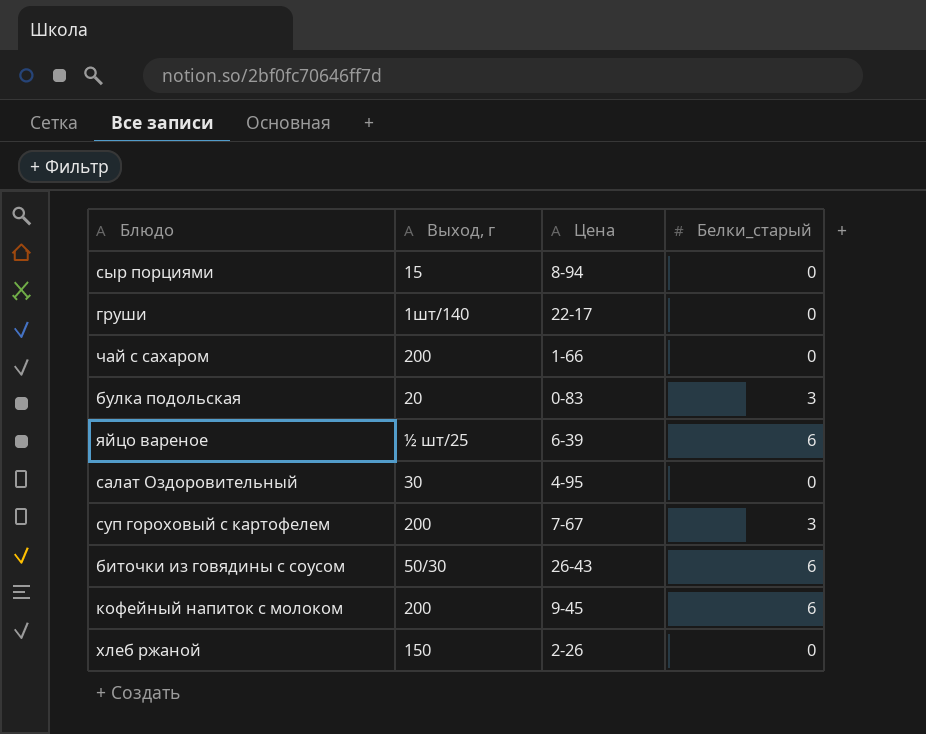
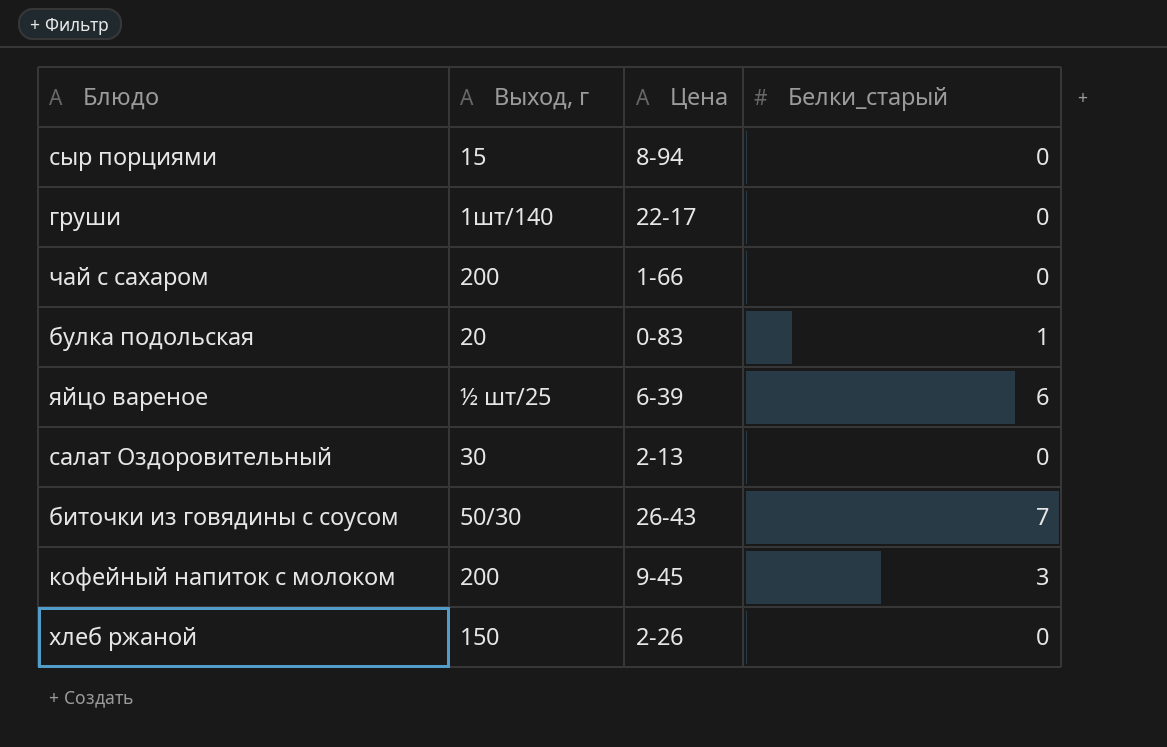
row суп гороховый с картофелем: 200 | 7-67 | 3 -> none
булка подольская | Белки_старый: 3 -> 1
салат Оздоровительный | Цена: 4-95 -> 2-13
биточки из говядины с соусом | Белки_старый: 6 -> 7
кофейный напиток с молоком | Белки_старый: 6 -> 3

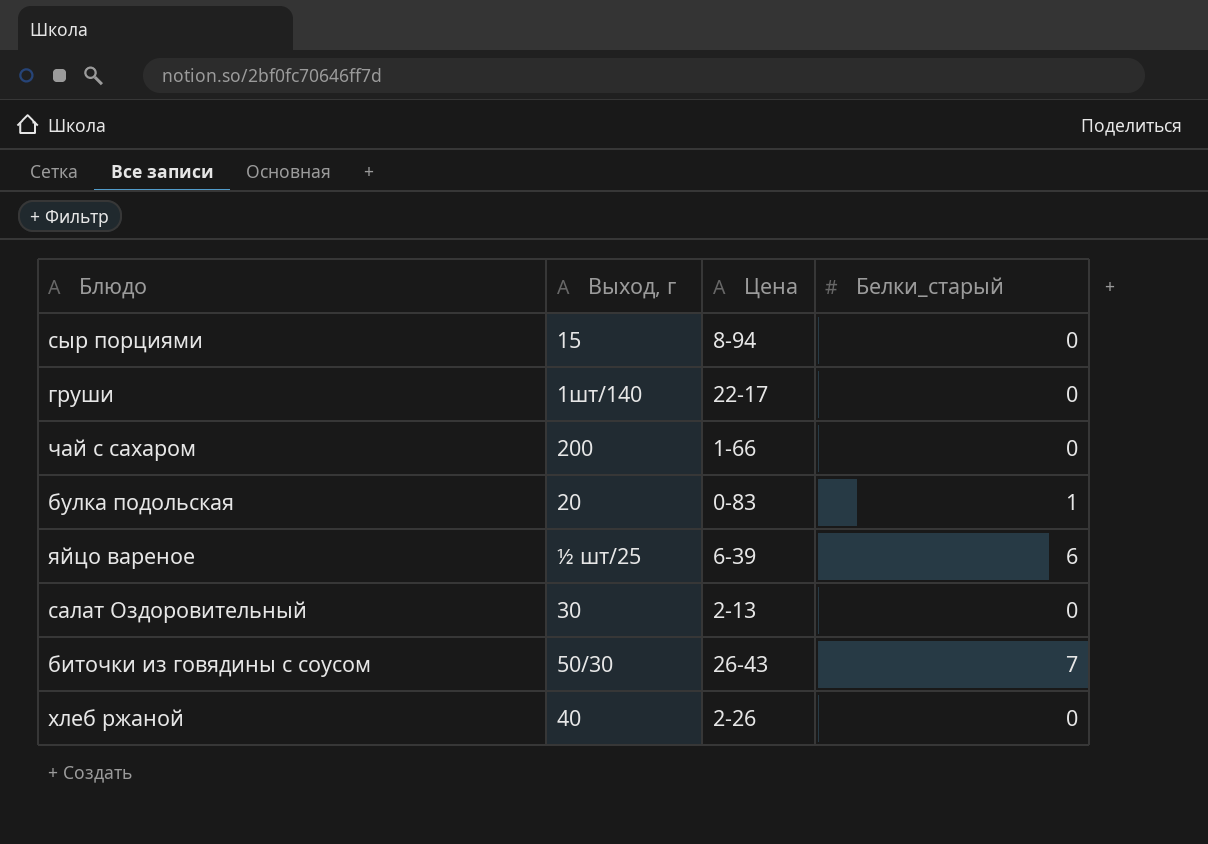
row кофейный напиток с молоком: 200 | 9-45 | 3 -> none
хлеб ржаной | Выход, г: 150 -> 40

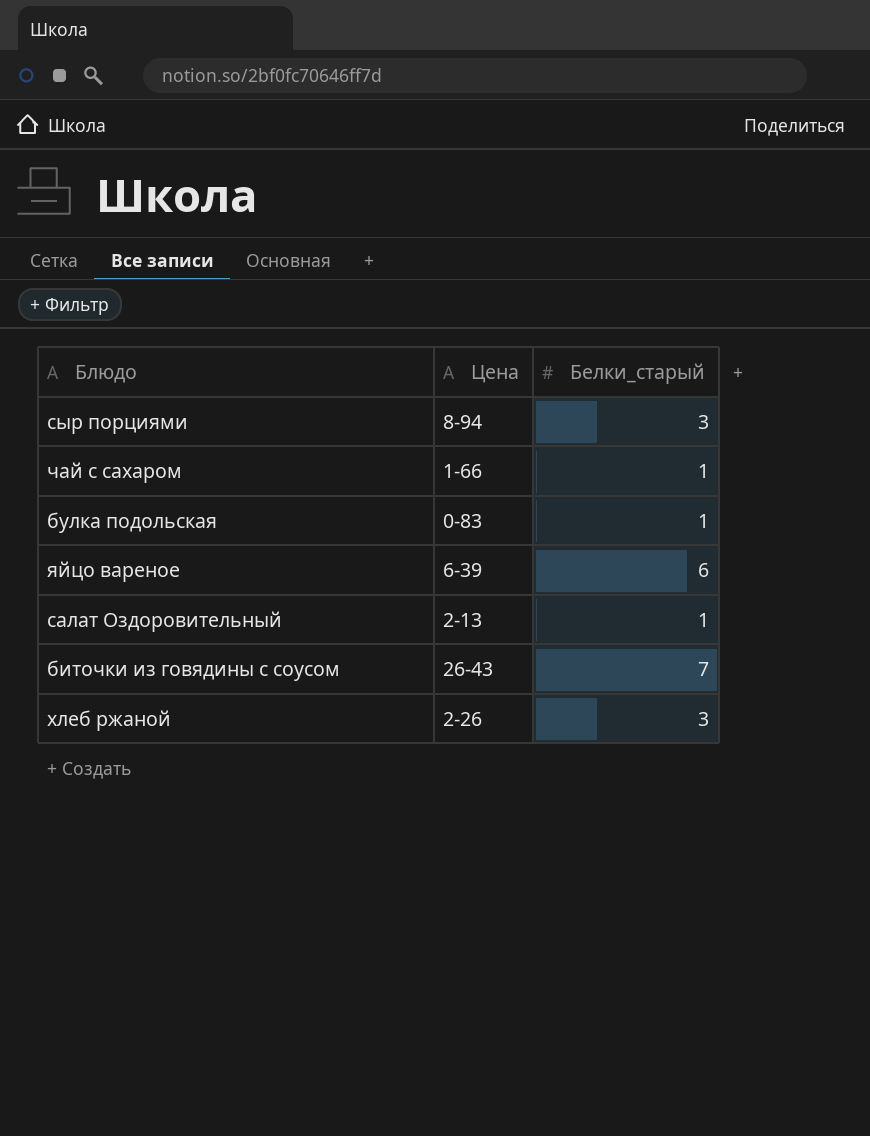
column Выход, г | position: 2 -> none
row груши: 1шт/140 | 22-17 | 0 -> none
сыр порциями | Белки_старый: 0 -> 3
чай с сахаром | Белки_старый: 0 -> 1
салат Оздоровительный | Белки_старый: 0 -> 1
хлеб ржаной | Белки_старый: 0 -> 3

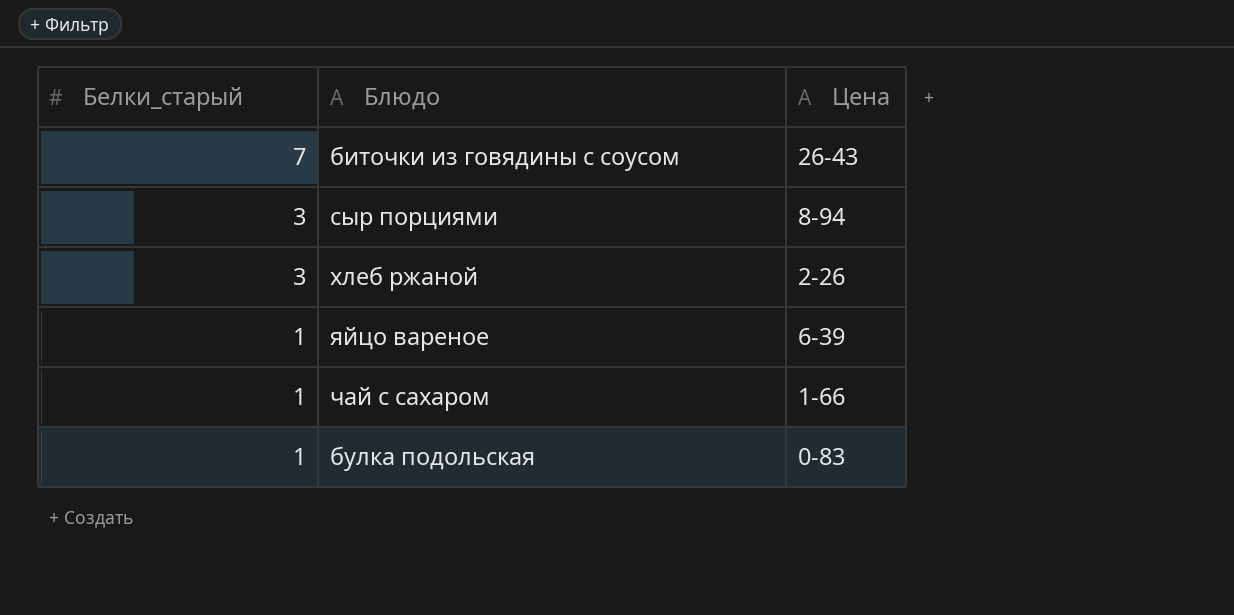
row order: none -> Белки_старый descending
column Белки_старый | position: 3 -> 1
row салат Оздоровительный: 2-13 | 1 -> none
яйцо вареное | Белки_старый: 6 -> 1

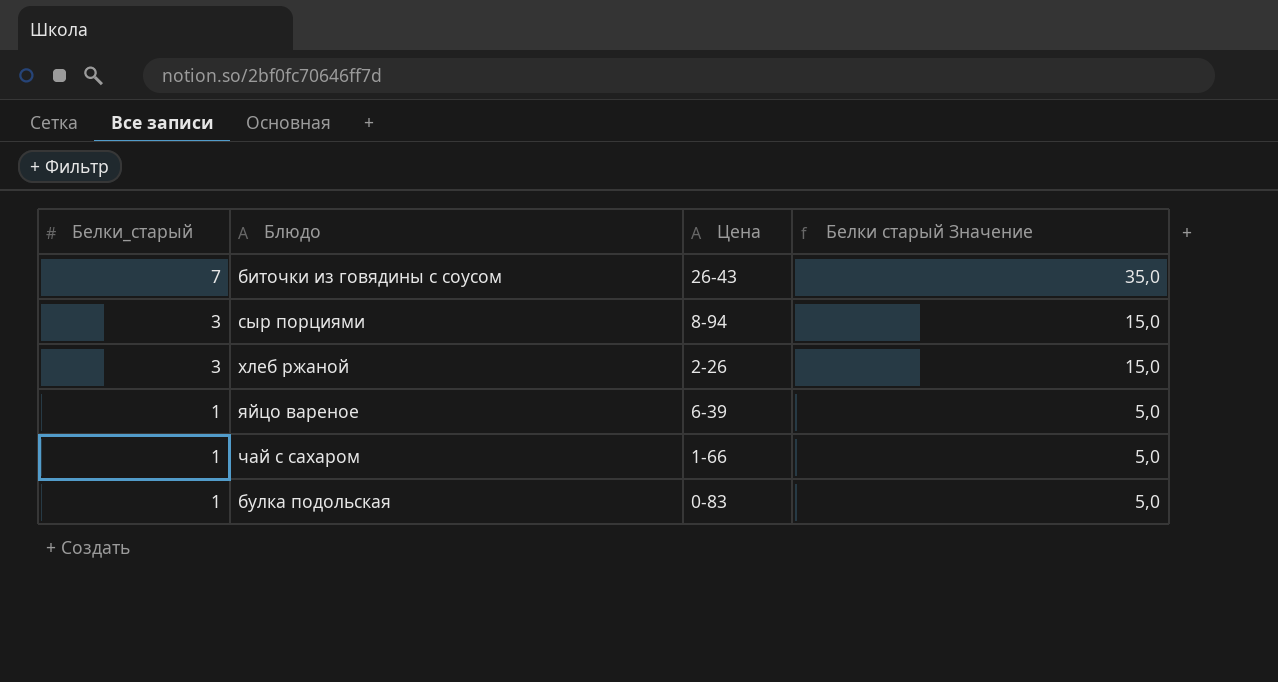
column Белки старый Значение | formula: none -> [Белки_старый] * 5

